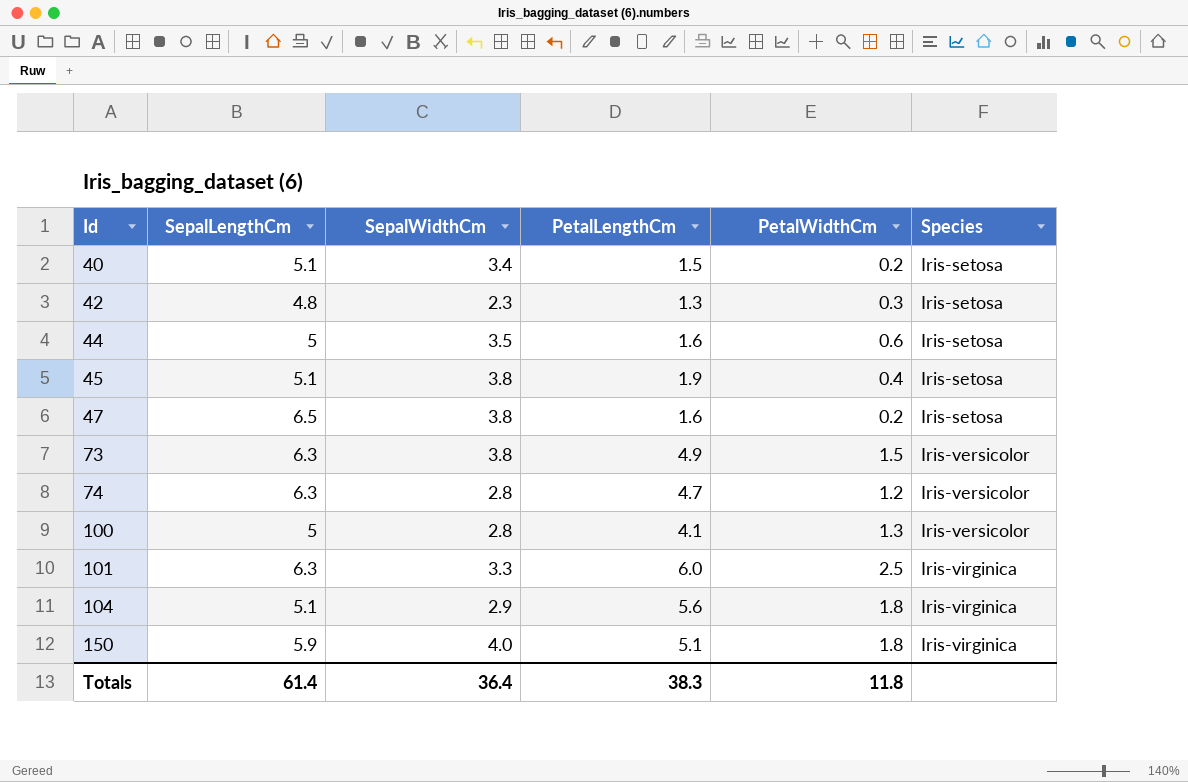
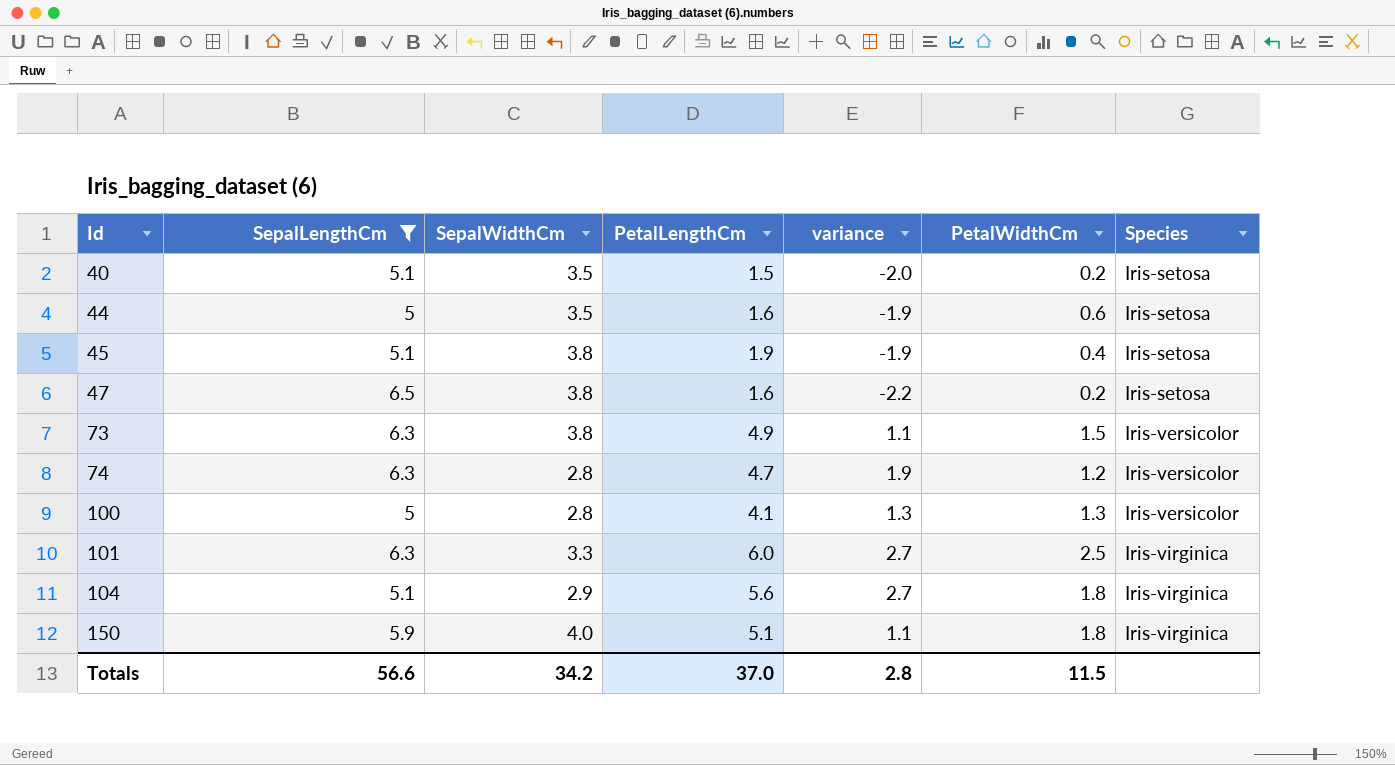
filter: none -> SepalLengthCm != 4.8
column variance | formula: none -> [PetalLengthCm] - [SepalWidthCm]
40 | SepalWidthCm: 3.4 -> 3.5
Totals | SepalLengthCm: 61.4 -> 56.6
Totals | SepalWidthCm: 36.4 -> 34.2
Totals | PetalLengthCm: 38.3 -> 37.0
Totals | PetalWidthCm: 11.8 -> 11.5

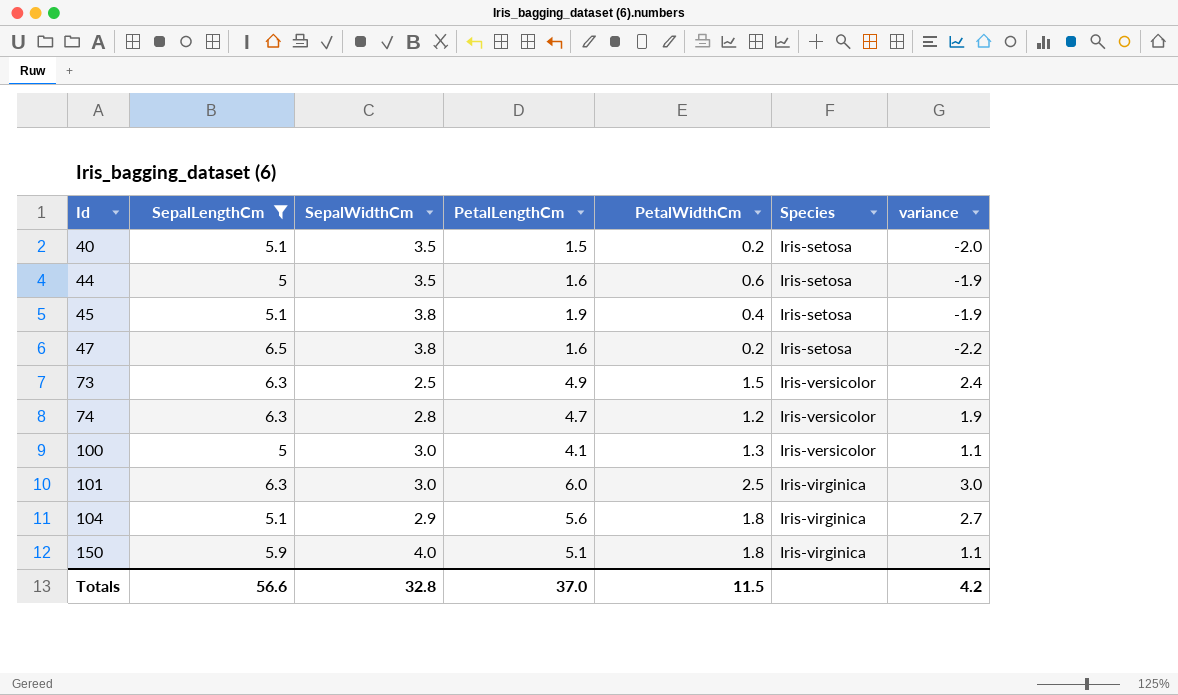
column variance | position: 5 -> 7
73 | SepalWidthCm: 3.8 -> 2.5
73 | variance: 1.1 -> 2.4
100 | SepalWidthCm: 2.8 -> 3.0
100 | variance: 1.3 -> 1.1
101 | SepalWidthCm: 3.3 -> 3.0
101 | variance: 2.7 -> 3.0
Totals | SepalWidthCm: 34.2 -> 32.8
Totals | variance: 2.8 -> 4.2

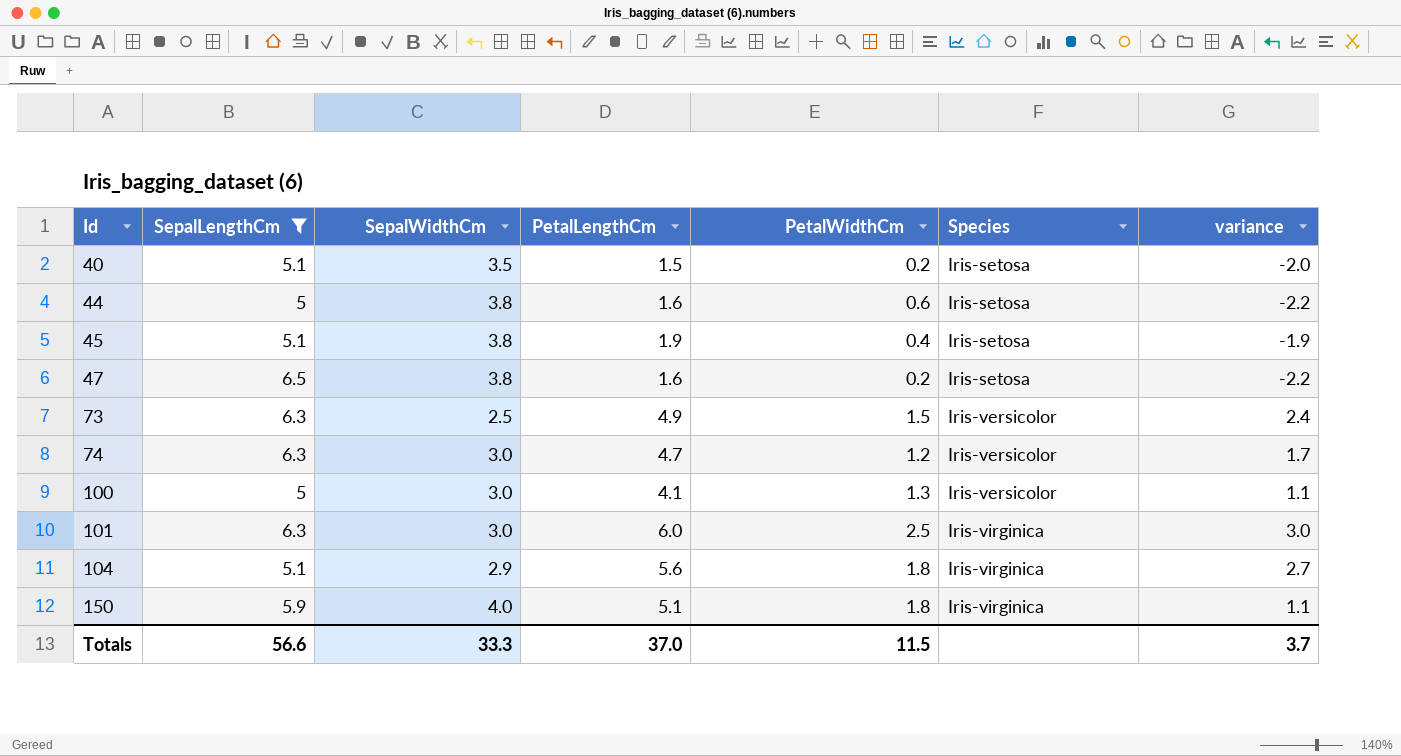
44 | SepalWidthCm: 3.5 -> 3.8
44 | variance: -1.9 -> -2.2
74 | SepalWidthCm: 2.8 -> 3.0
74 | variance: 1.9 -> 1.7
Totals | SepalWidthCm: 32.8 -> 33.3
Totals | variance: 4.2 -> 3.7

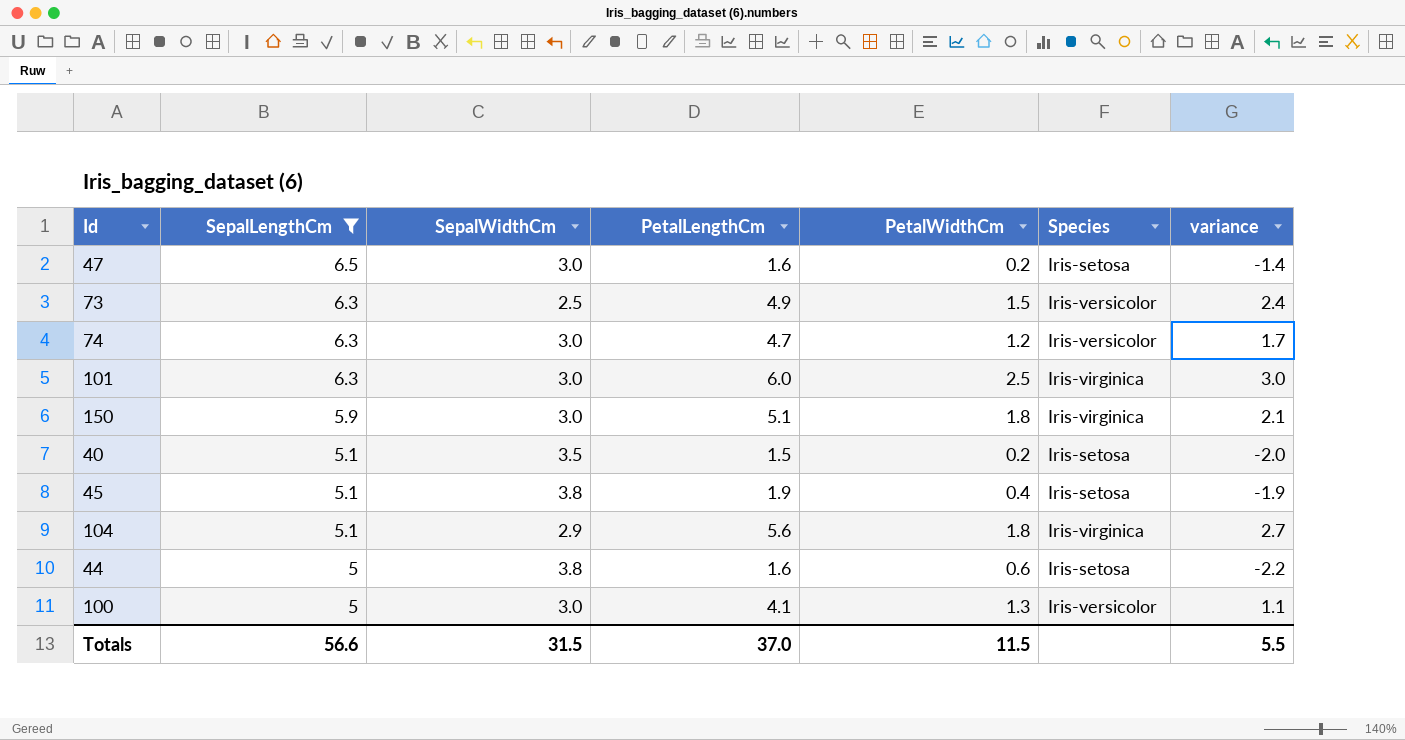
row order: Id ascending -> SepalLengthCm descending
47 | SepalWidthCm: 3.8 -> 3.0
47 | variance: -2.2 -> -1.4
150 | SepalWidthCm: 4.0 -> 3.0
150 | variance: 1.1 -> 2.1
Totals | SepalWidthCm: 33.3 -> 31.5
Totals | variance: 3.7 -> 5.5

